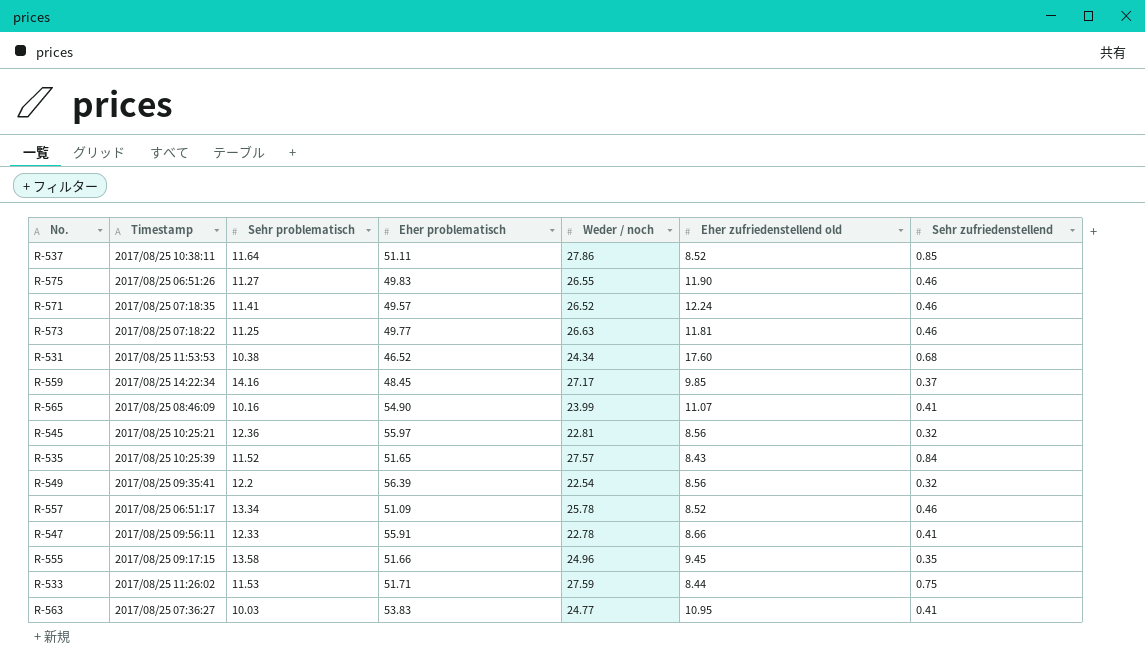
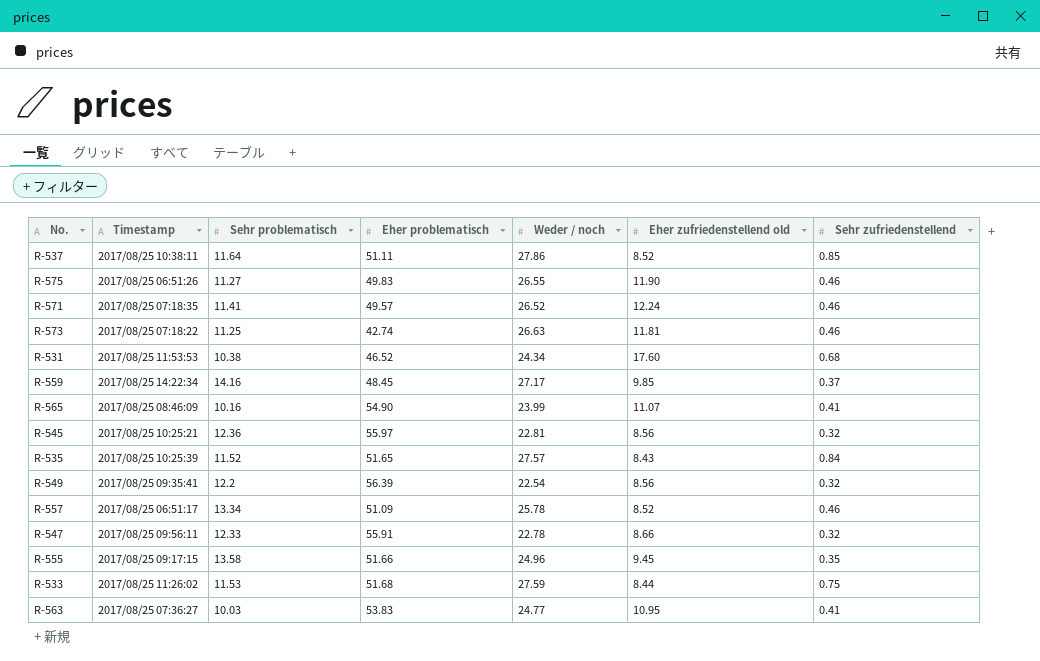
R-573 | Eher problematisch: 49.77 -> 42.74
R-547 | Sehr zufriedenstellend: 0.41 -> 0.32
R-533 | Eher problematisch: 51.71 -> 51.68

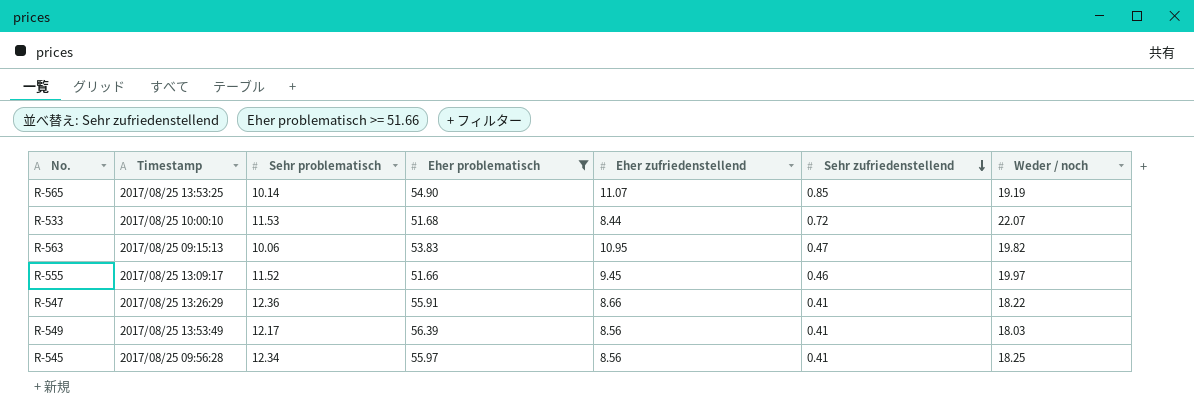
filter: none -> Eher problematisch >= 51.66
row order: none -> Sehr zufriedenstellend descending
column name: Eher zufriedenstellend old -> Eher zufriedenstellend
column Weder / noch | position: 5 -> 7
R-565 | Timestamp: 2017/08/25 08:46:09 -> 2017/08/25 13:53:25
R-565 | Sehr problematisch: 10.16 -> 10.14
R-565 | Sehr zufriedenstellend: 0.41 -> 0.85
R-565 | Weder / noch: 23.99 -> 19.19
R-533 | Timestamp: 2017/08/25 11:26:02 -> 2017/08/25 10:00:10
R-533 | Sehr zufriedenstellend: 0.75 -> 0.72
R-533 | Weder / noch: 27.59 -> 22.07
R-563 | Timestamp: 2017/08/25 07:36:27 -> 2017/08/25 09:15:13
R-563 | Sehr problematisch: 10.03 -> 10.06
R-563 | Sehr zufriedenstellend: 0.41 -> 0.47
R-563 | Weder / noch: 24.77 -> 19.82
R-555 | Timestamp: 2017/08/25 09:17:15 -> 2017/08/25 13:09:17
R-555 | Sehr problematisch: 13.58 -> 11.52
R-555 | Sehr zufriedenstellend: 0.35 -> 0.46
R-555 | Weder / noch: 24.96 -> 19.97
R-547 | Timestamp: 2017/08/25 09:56:11 -> 2017/08/25 13:26:29
R-547 | Sehr problematisch: 12.33 -> 12.36
R-547 | Sehr zufriedenstellend: 0.32 -> 0.41
R-547 | Weder / noch: 22.78 -> 18.22
R-549 | Timestamp: 2017/08/25 09:35:41 -> 2017/08/25 13:53:49
R-549 | Sehr problematisch: 12.2 -> 12.17
R-549 | Sehr zufriedenstellend: 0.32 -> 0.41
R-549 | Weder / noch: 22.54 -> 18.03
R-545 | Timestamp: 2017/08/25 10:25:21 -> 2017/08/25 09:56:28
R-545 | Sehr problematisch: 12.36 -> 12.34
R-545 | Sehr zufriedenstellend: 0.32 -> 0.41
R-545 | Weder / noch: 22.81 -> 18.25

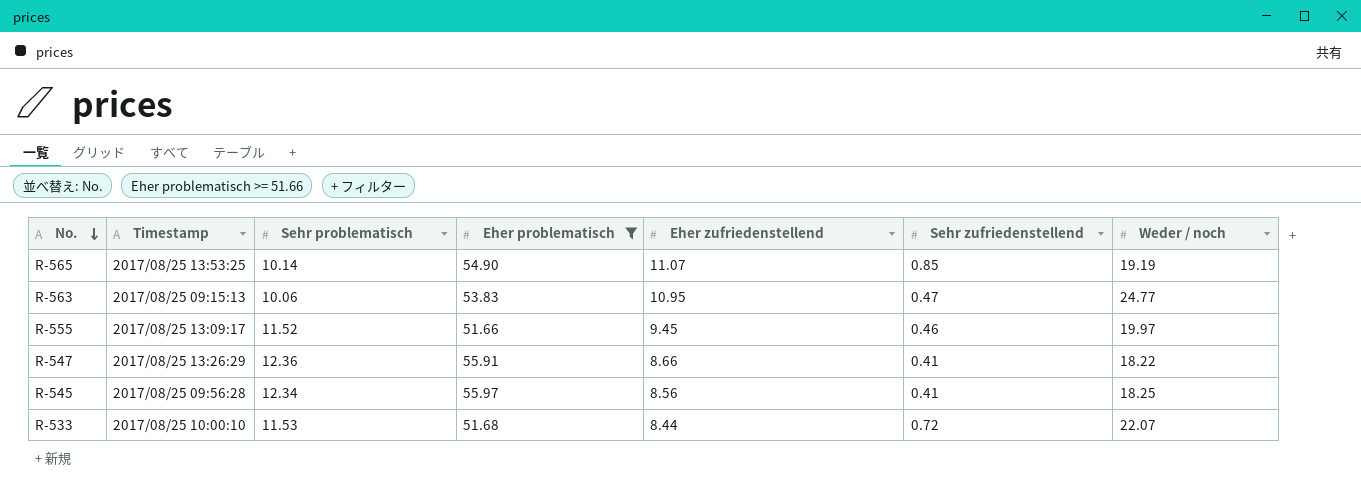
row order: Sehr zufriedenstellend descending -> No. descending
row R-549: 2017/08/25 13:53:49 | 12.17 | 56.39 | 8.56 | 0.41 | 18.03 -> none
R-563 | Weder / noch: 19.82 -> 24.77

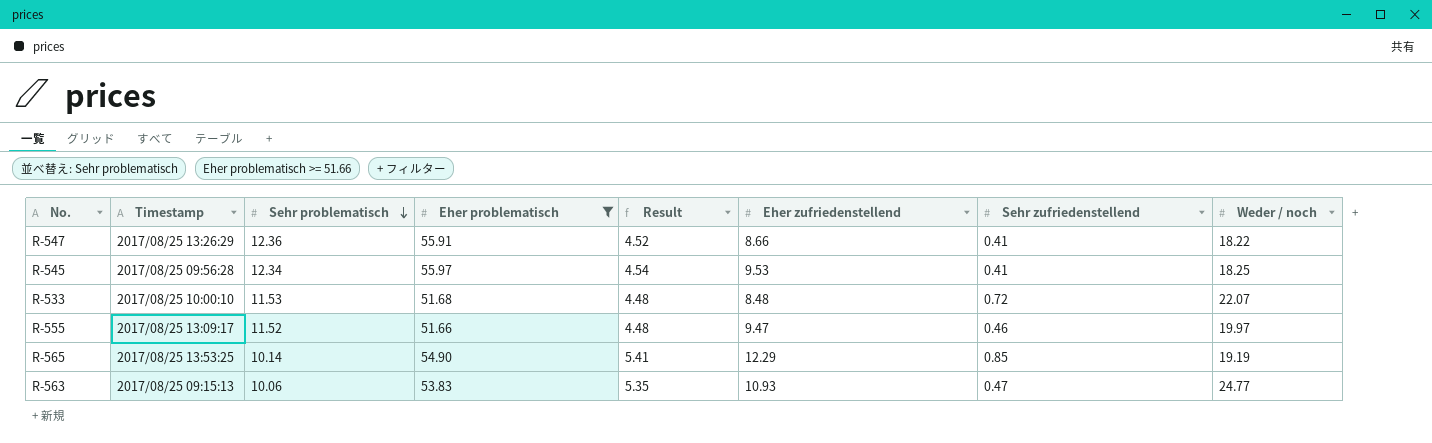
row order: No. descending -> Sehr problematisch descending
column Result | formula: none -> [Eher problematisch] / [Sehr problematisch]
R-545 | Eher zufriedenstellend: 8.56 -> 9.53
R-533 | Eher zufriedenstellend: 8.44 -> 8.48
R-555 | Eher zufriedenstellend: 9.45 -> 9.47
R-565 | Eher zufriedenstellend: 11.07 -> 12.29
R-563 | Eher zufriedenstellend: 10.95 -> 10.93

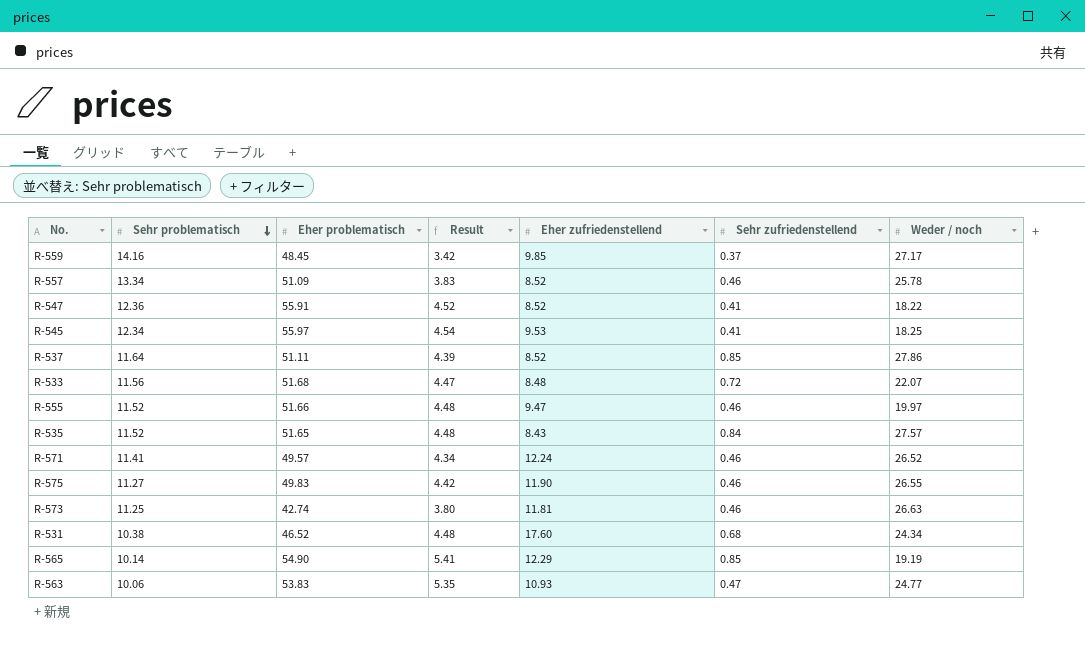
filter: Eher problematisch >= 51.66 -> none
column Timestamp | position: 2 -> none
R-547 | Eher zufriedenstellend: 8.66 -> 8.52
R-533 | Sehr problematisch: 11.53 -> 11.56
R-533 | Result: 4.48 -> 4.47

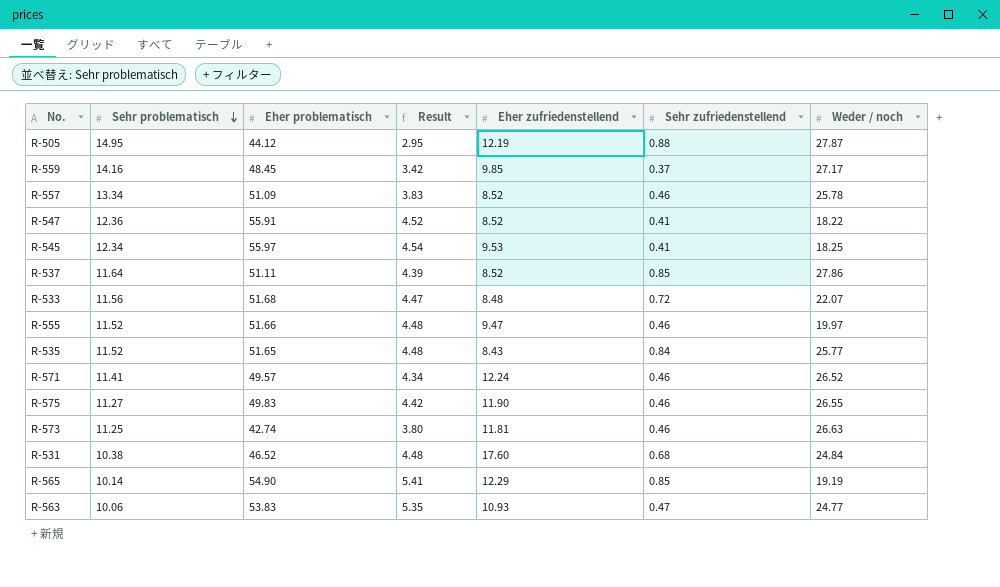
row R-505: none -> 14.95 | 44.12 | 2.95 | 12.19 | 0.88 | 27.87
R-535 | Weder / noch: 27.57 -> 25.77
R-531 | Weder / noch: 24.34 -> 24.84

